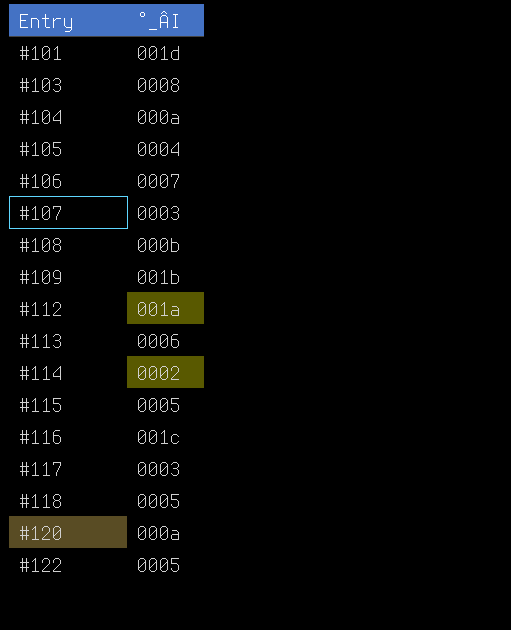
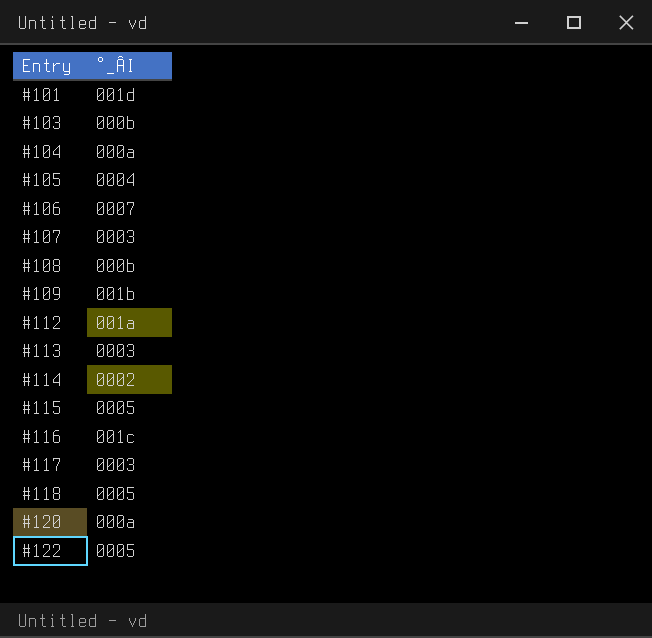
#103 | °_ÂI: 0008 -> 000b
#113 | °_ÂI: 0006 -> 0003

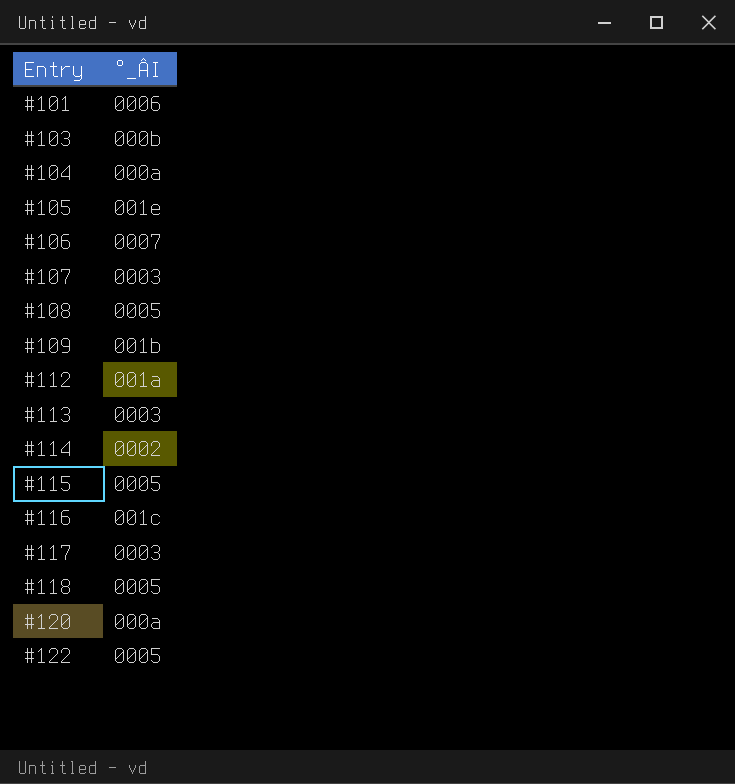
#101 | °_ÂI: 001d -> 0006
#105 | °_ÂI: 0004 -> 001e
#108 | °_ÂI: 000b -> 0005

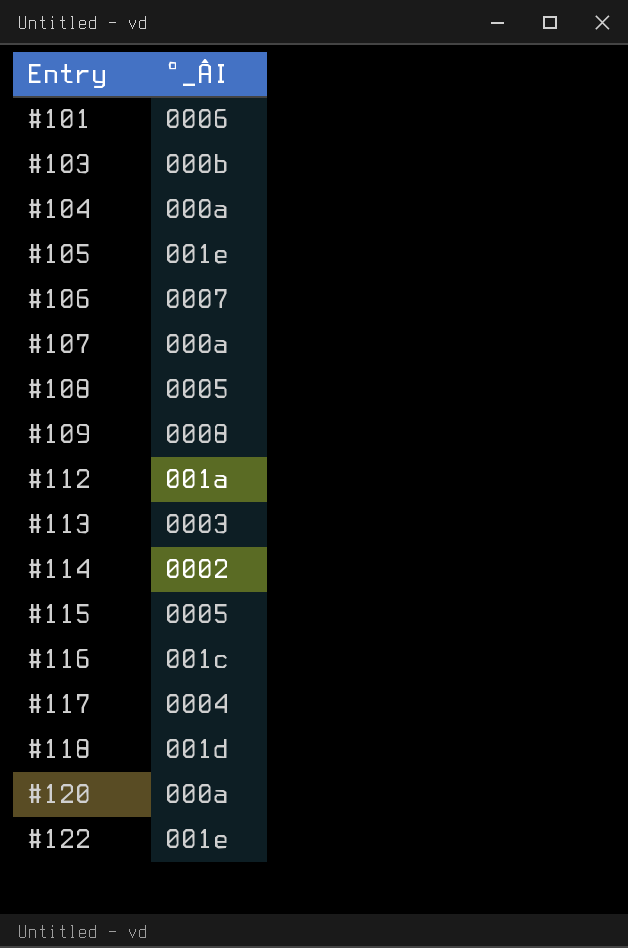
#107 | °_ÂI: 0003 -> 000a
#109 | °_ÂI: 001b -> 0008
#117 | °_ÂI: 0003 -> 0004
#118 | °_ÂI: 0005 -> 001d
#122 | °_ÂI: 0005 -> 001e

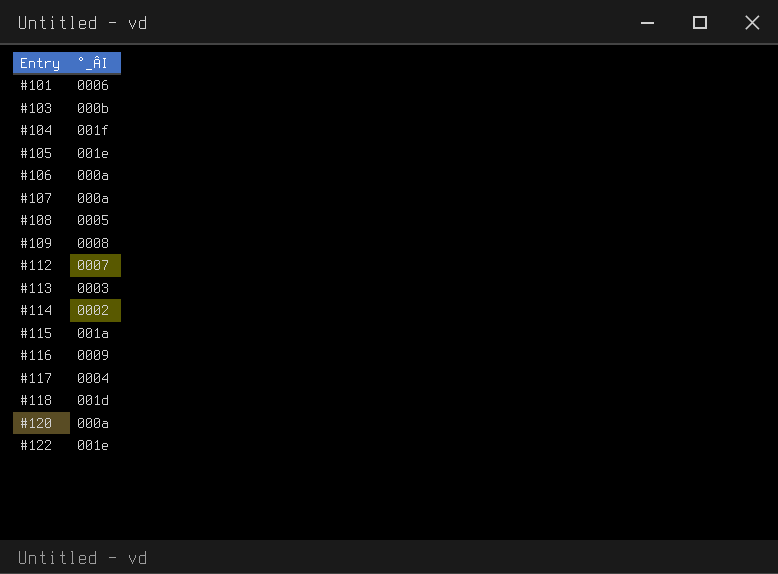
#104 | °_ÂI: 000a -> 001f
#106 | °_ÂI: 0007 -> 000a
#112 | °_ÂI: 001a -> 0007
#115 | °_ÂI: 0005 -> 001a
#116 | °_ÂI: 001c -> 0009

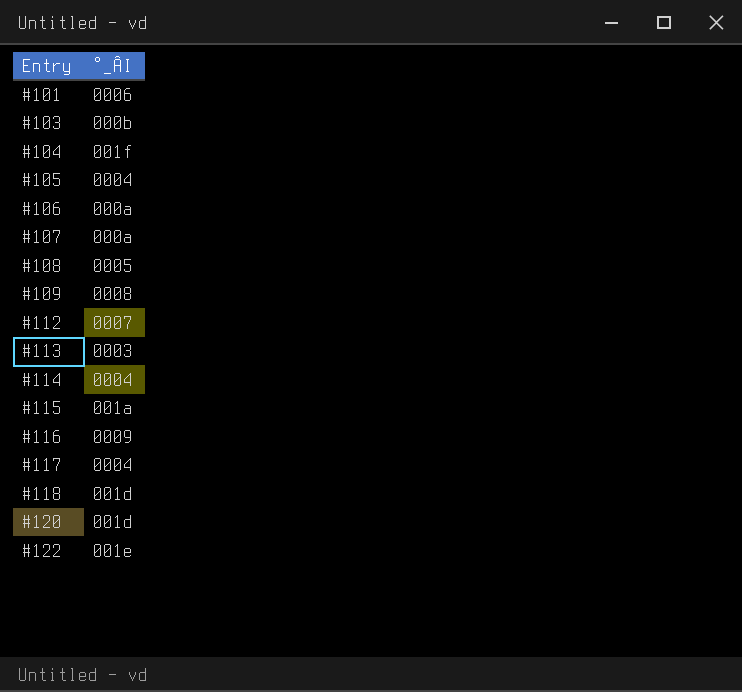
#105 | °_ÂI: 001e -> 0004
#114 | °_ÂI: 0002 -> 0004
#120 | °_ÂI: 000a -> 001d

